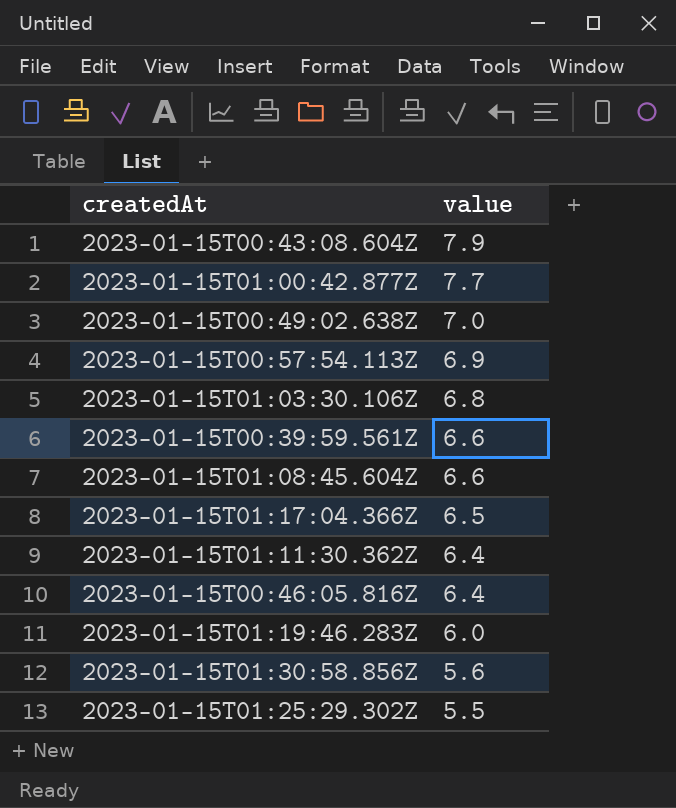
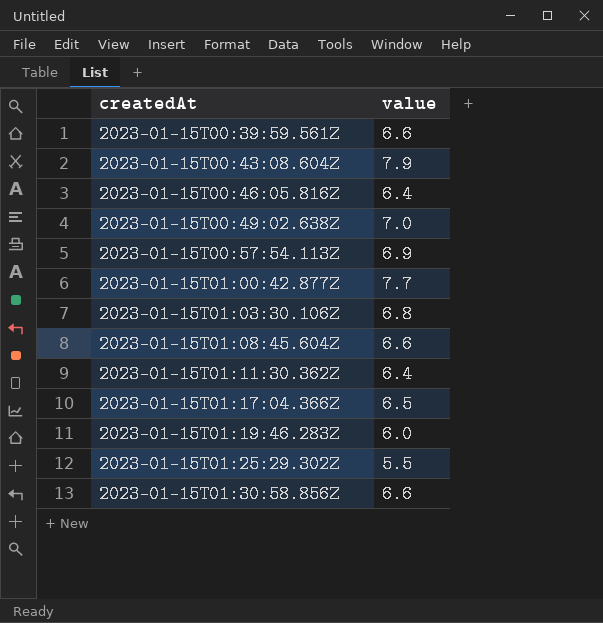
row order: value descending -> createdAt ascending
2023-01-15T01:30:58.856Z | value: 5.6 -> 6.6

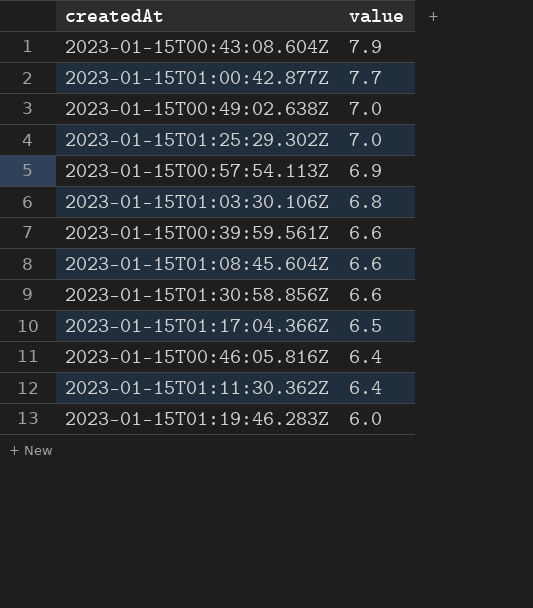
row order: createdAt ascending -> value descending
2023-01-15T01:25:29.302Z | value: 5.5 -> 7.0

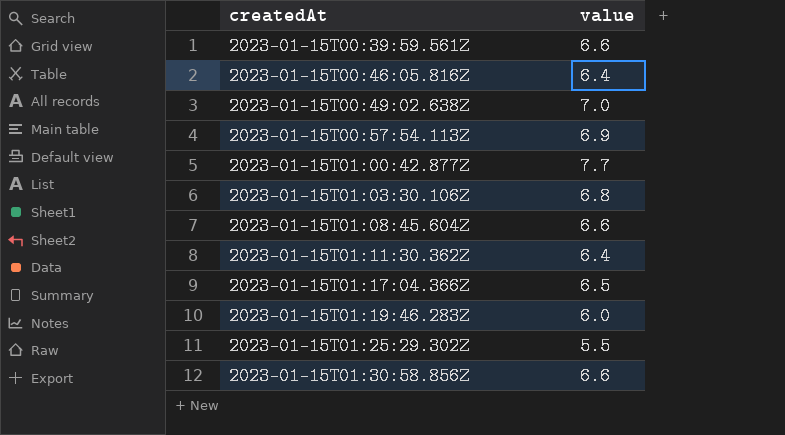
row order: value descending -> createdAt ascending
row 2023-01-15T00:43:08.604Z: 7.9 -> none
2023-01-15T01:25:29.302Z | value: 7.0 -> 5.5

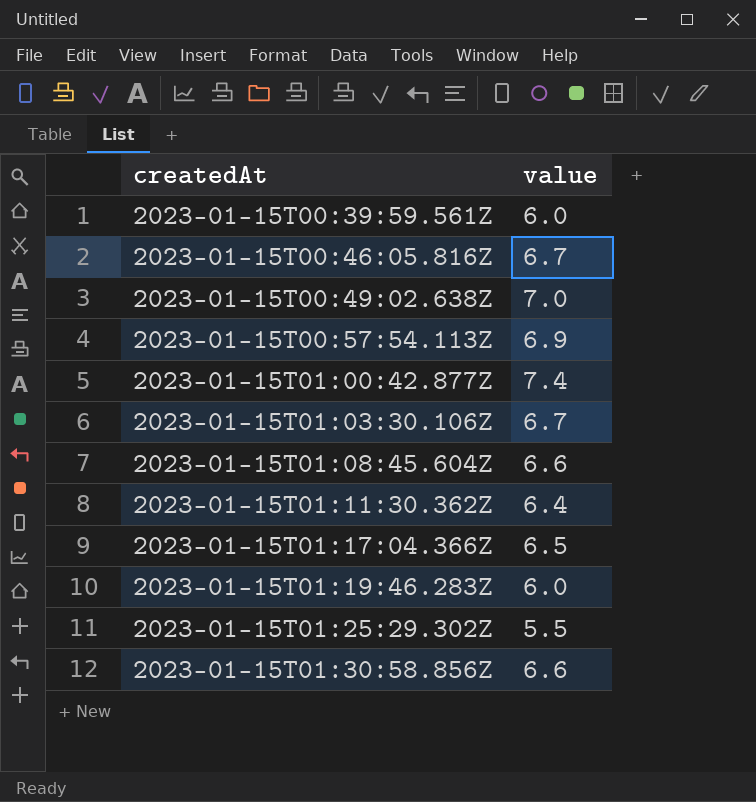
2023-01-15T00:39:59.561Z | value: 6.6 -> 6.0
2023-01-15T00:46:05.816Z | value: 6.4 -> 6.7
2023-01-15T01:00:42.877Z | value: 7.7 -> 7.4
2023-01-15T01:03:30.106Z | value: 6.8 -> 6.7

